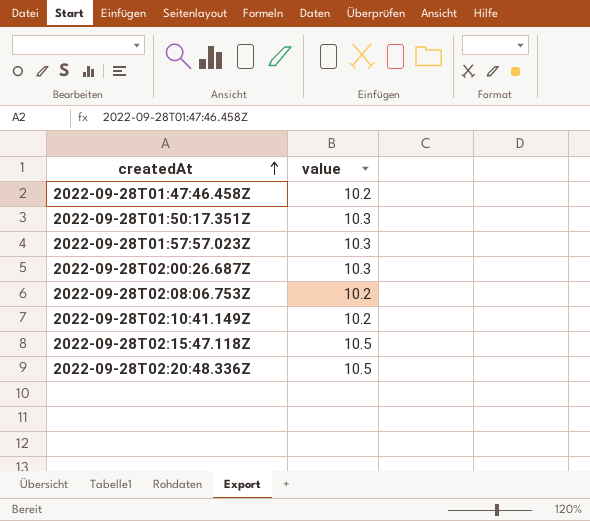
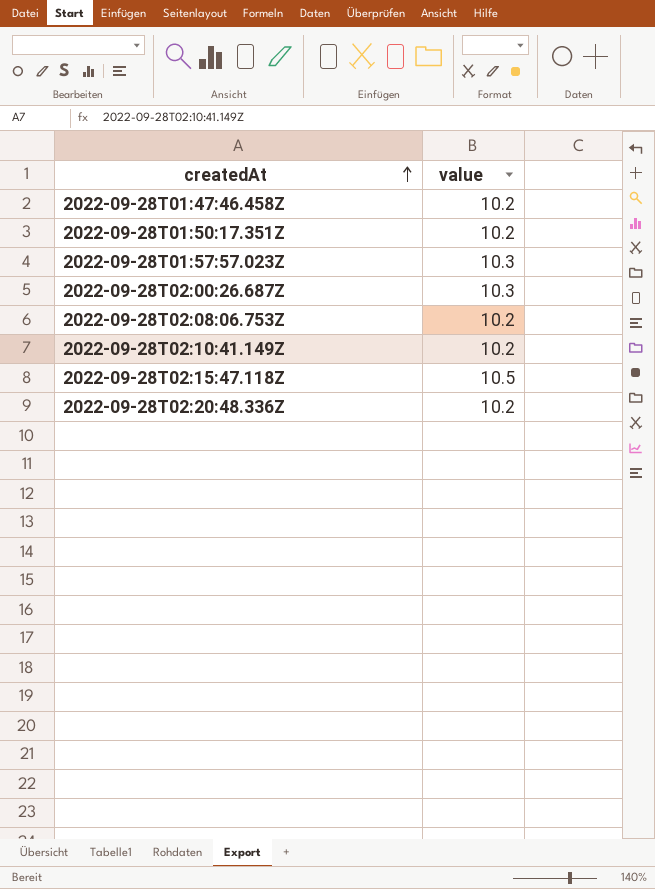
2022-09-28T01:50:17.351Z | value: 10.3 -> 10.2
2022-09-28T02:20:48.336Z | value: 10.5 -> 10.2

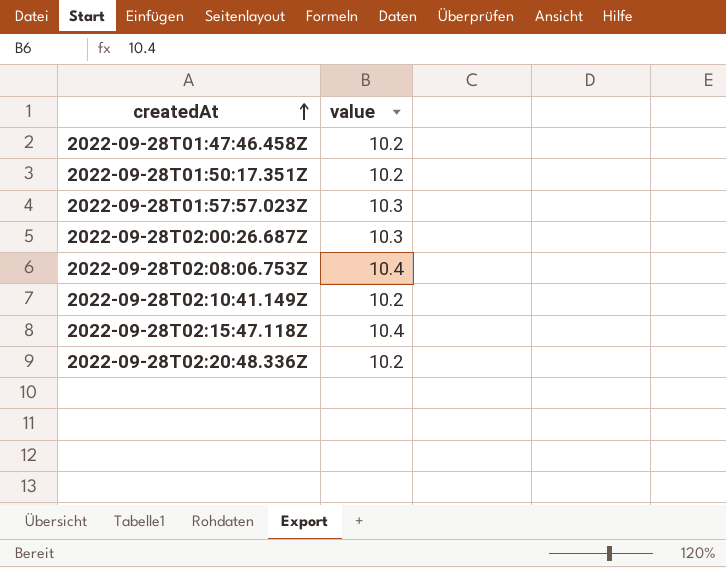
2022-09-28T02:08:06.753Z | value: 10.2 -> 10.4
2022-09-28T02:15:47.118Z | value: 10.5 -> 10.4

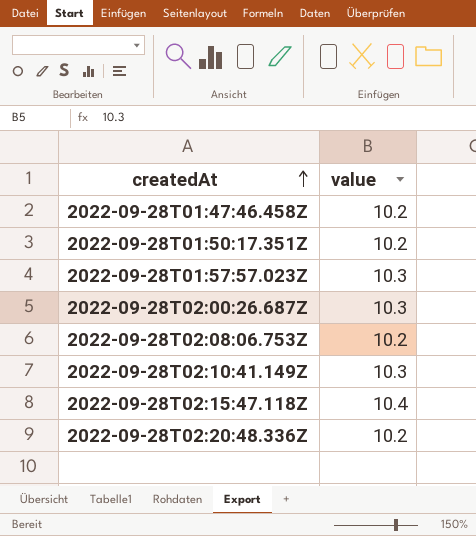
2022-09-28T02:08:06.753Z | value: 10.4 -> 10.2
2022-09-28T02:10:41.149Z | value: 10.2 -> 10.3

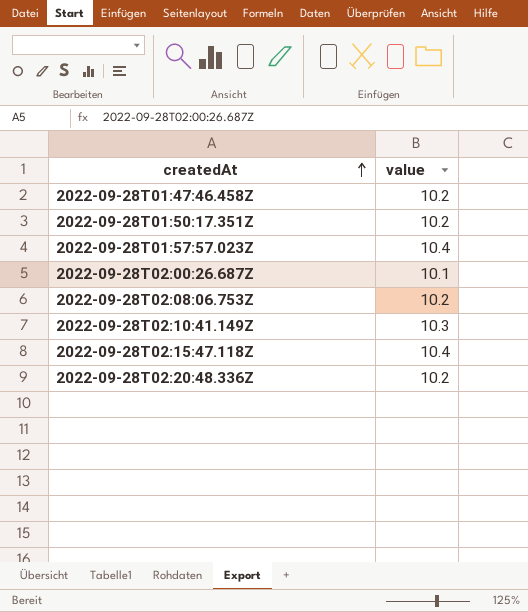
2022-09-28T01:57:57.023Z | value: 10.3 -> 10.4
2022-09-28T02:00:26.687Z | value: 10.3 -> 10.1

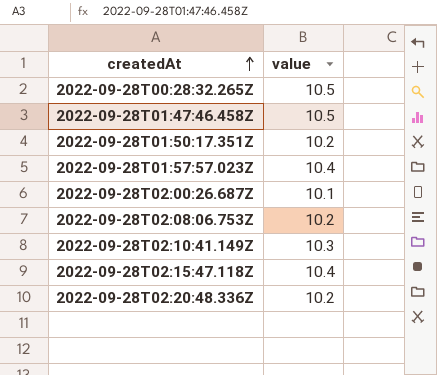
row 2022-09-28T00:28:32.265Z: none -> 10.5
2022-09-28T01:47:46.458Z | value: 10.2 -> 10.5

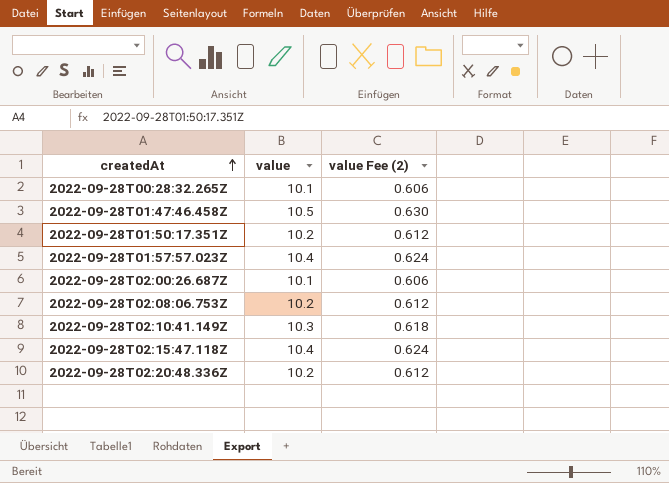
column value Fee (2) | formula: none -> [value] * 0.06
2022-09-28T00:28:32.265Z | value: 10.5 -> 10.1

